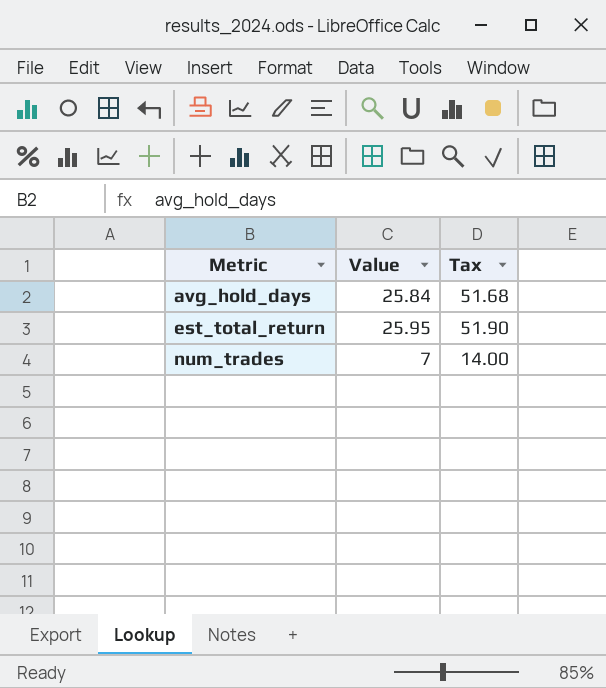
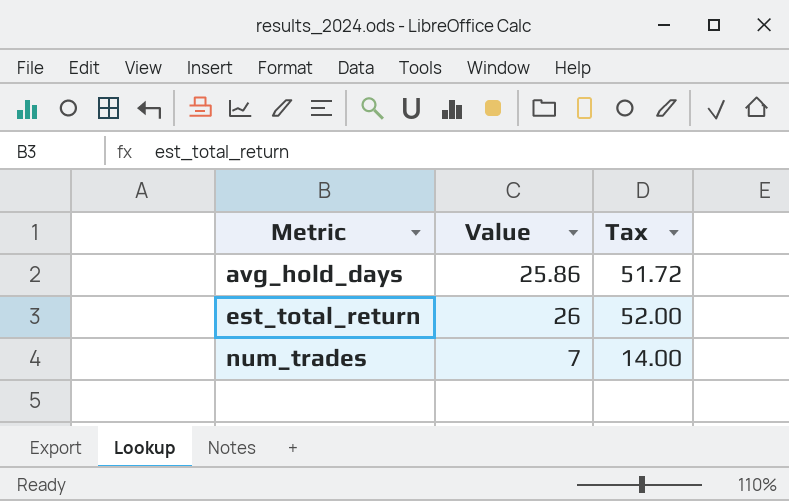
avg_hold_days | Value: 25.84 -> 25.86
avg_hold_days | Tax: 51.68 -> 51.72
est_total_return | Value: 25.95 -> 26
est_total_return | Tax: 51.90 -> 52.00

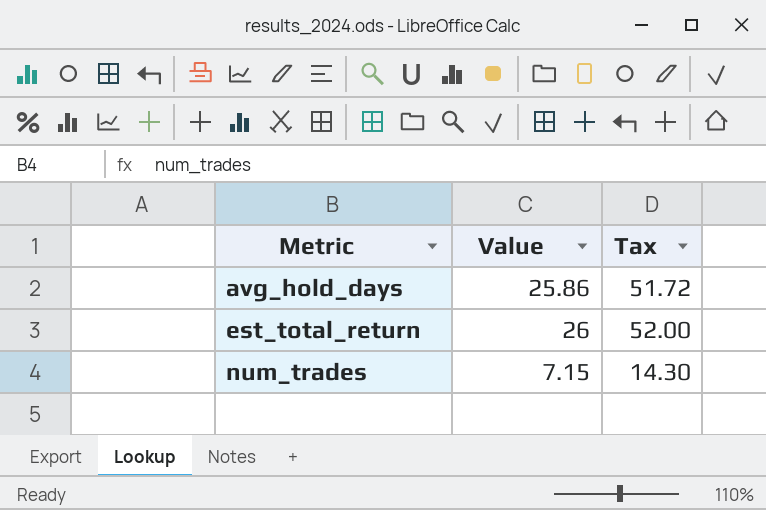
num_trades | Value: 7 -> 7.15
num_trades | Tax: 14.00 -> 14.30

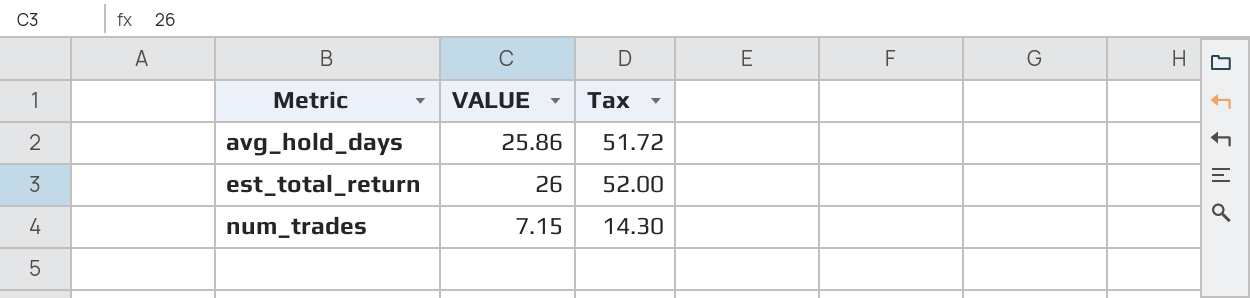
column name: Value -> VALUE

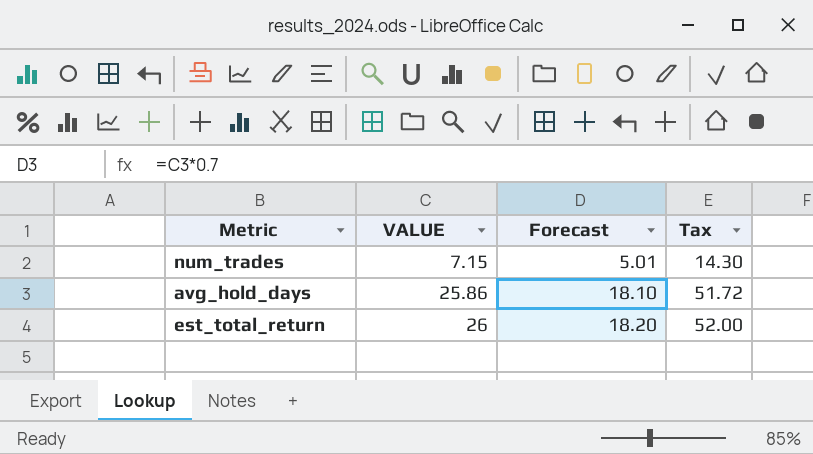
row order: Metric ascending -> VALUE ascending
column Forecast | formula: none -> [VALUE] * 0.7

